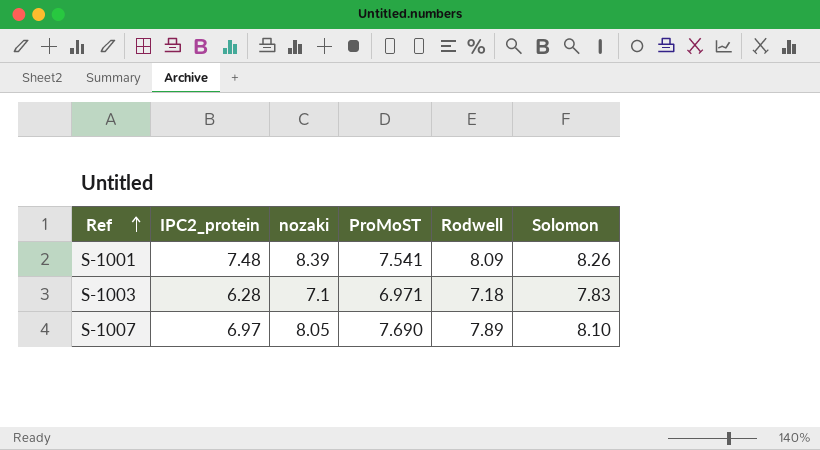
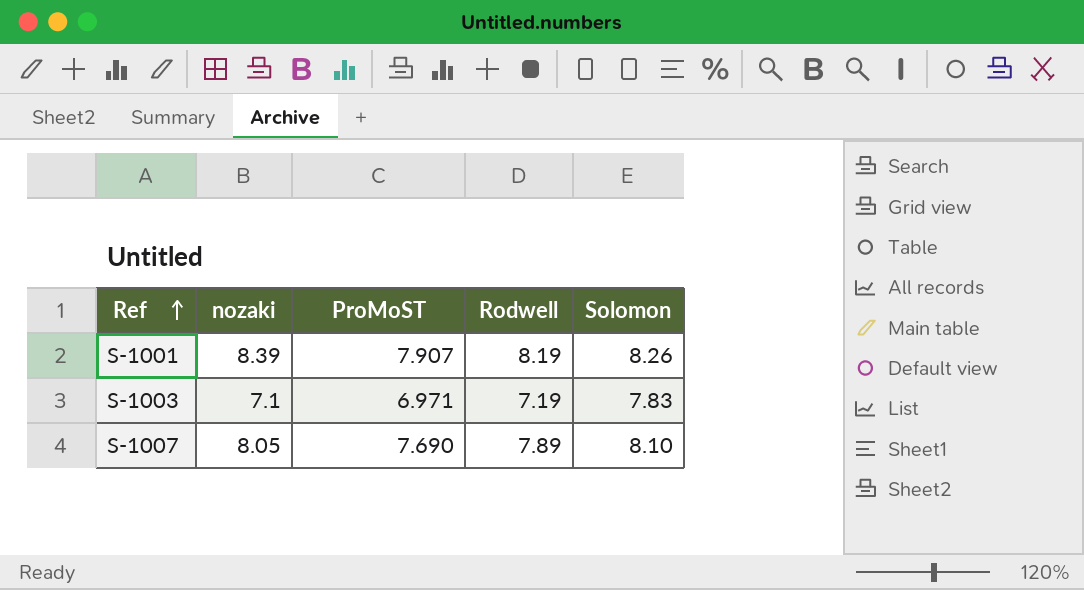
column IPC2_protein | position: 2 -> none
S-1001 | ProMoST: 7.541 -> 7.907
S-1001 | Rodwell: 8.09 -> 8.19
S-1003 | Rodwell: 7.18 -> 7.19

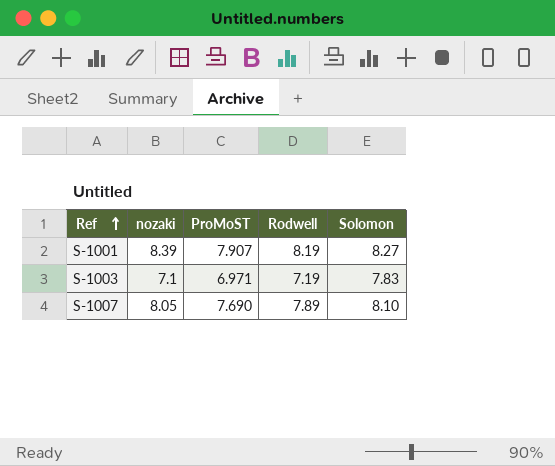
S-1001 | Solomon: 8.26 -> 8.27

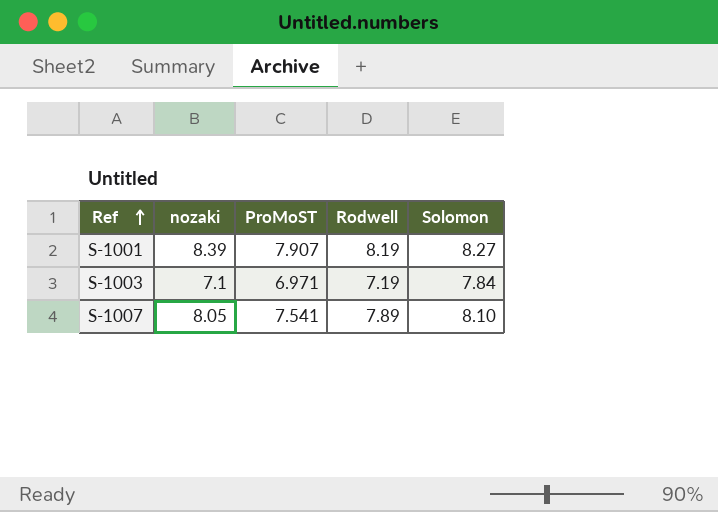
S-1003 | Solomon: 7.83 -> 7.84
S-1007 | ProMoST: 7.690 -> 7.541

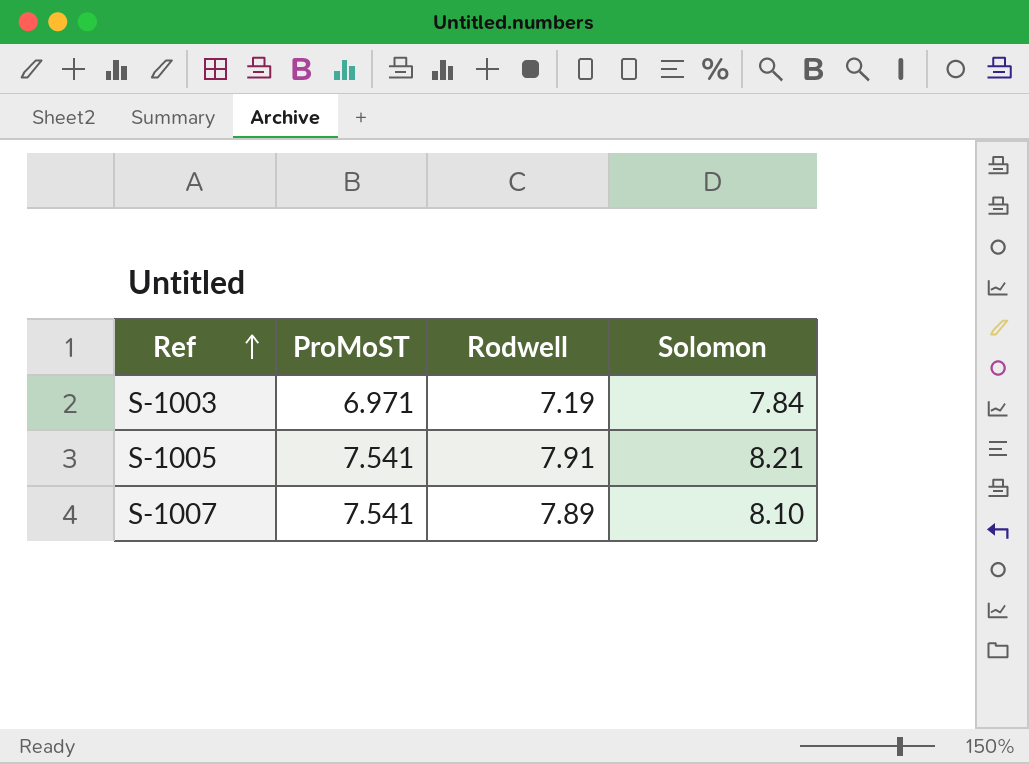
column nozaki | position: 2 -> none
row S-1001: 8.39 | 7.907 | 8.19 | 8.27 -> none
row S-1005: none -> 7.541 | 7.91 | 8.21

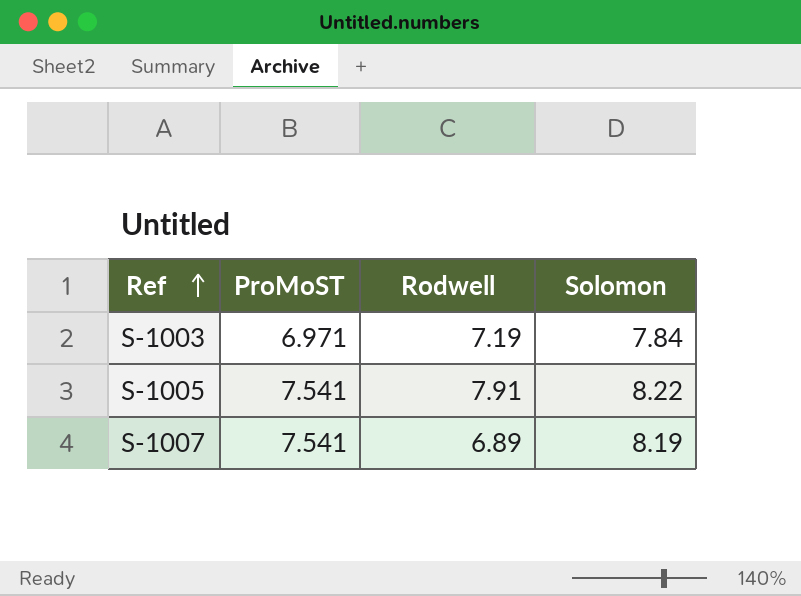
S-1005 | Solomon: 8.21 -> 8.22
S-1007 | Rodwell: 7.89 -> 6.89
S-1007 | Solomon: 8.10 -> 8.19

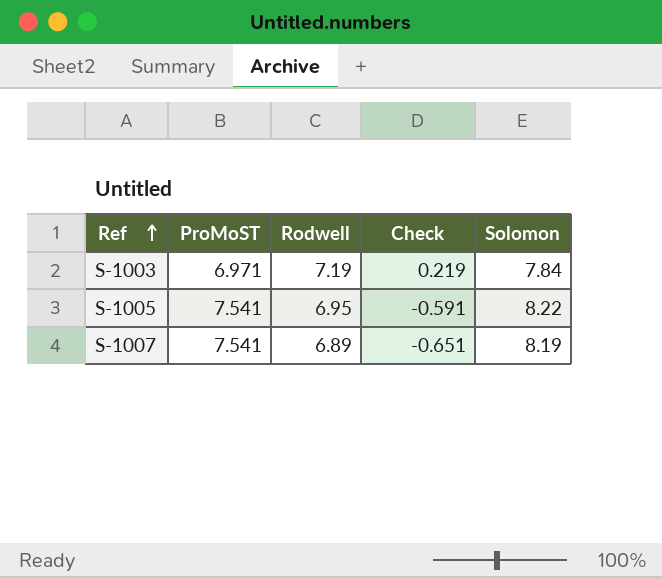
column Check | formula: none -> [Rodwell] - [ProMoST]
S-1005 | Rodwell: 7.91 -> 6.95

